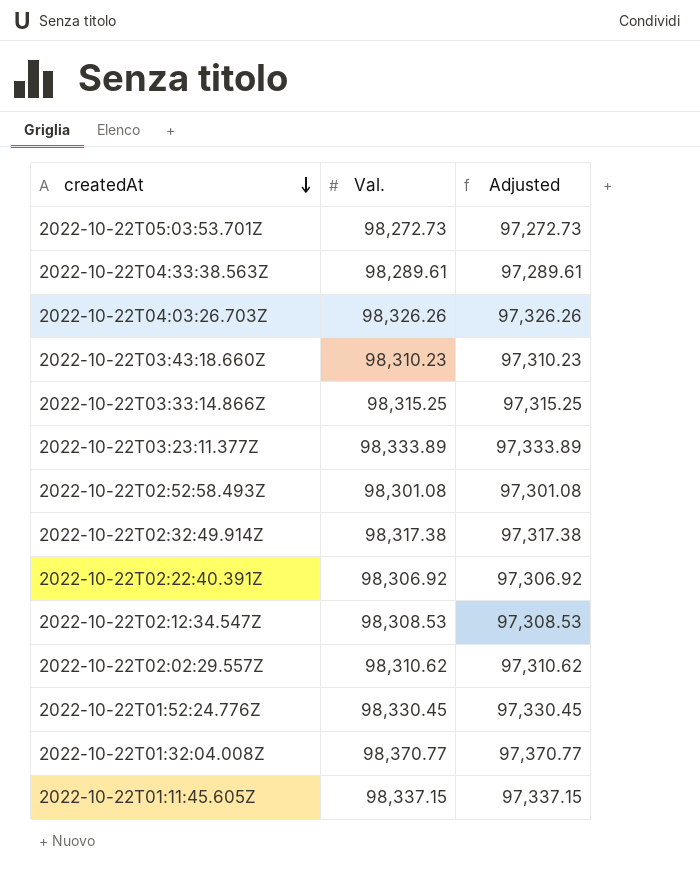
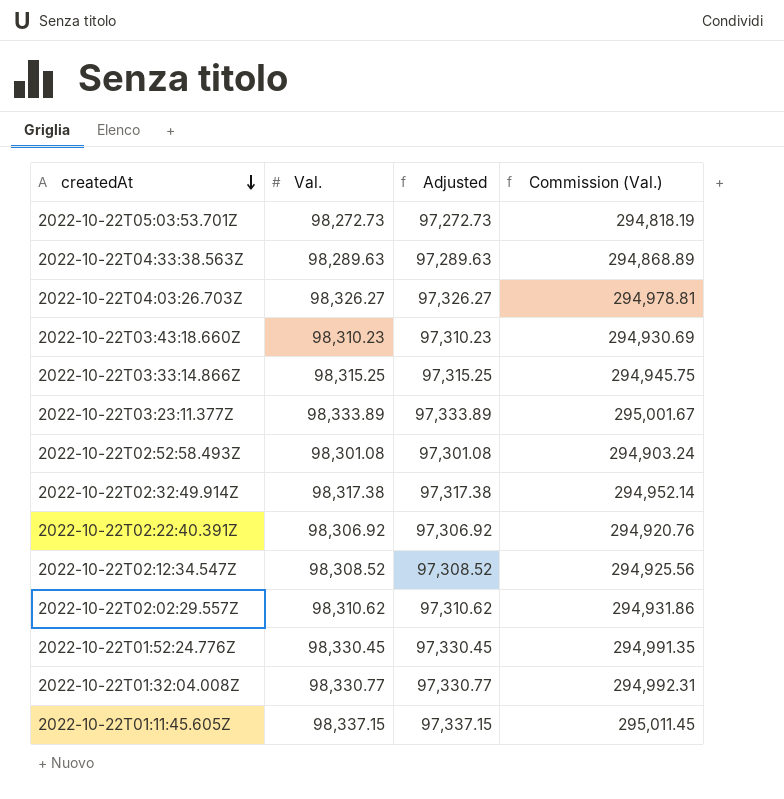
column Commission (Val.) | formula: none -> [Val.] * 3
2022-10-22T04:33:38.563Z | Val.: 98,289.61 -> 98,289.63
2022-10-22T04:33:38.563Z | Adjusted: 97,289.61 -> 97,289.63
2022-10-22T04:03:26.703Z | Val.: 98,326.26 -> 98,326.27
2022-10-22T04:03:26.703Z | Adjusted: 97,326.26 -> 97,326.27
2022-10-22T02:12:34.547Z | Val.: 98,308.53 -> 98,308.52
2022-10-22T02:12:34.547Z | Adjusted: 97,308.53 -> 97,308.52
2022-10-22T01:32:04.008Z | Val.: 98,370.77 -> 98,330.77
2022-10-22T01:32:04.008Z | Adjusted: 97,370.77 -> 97,330.77

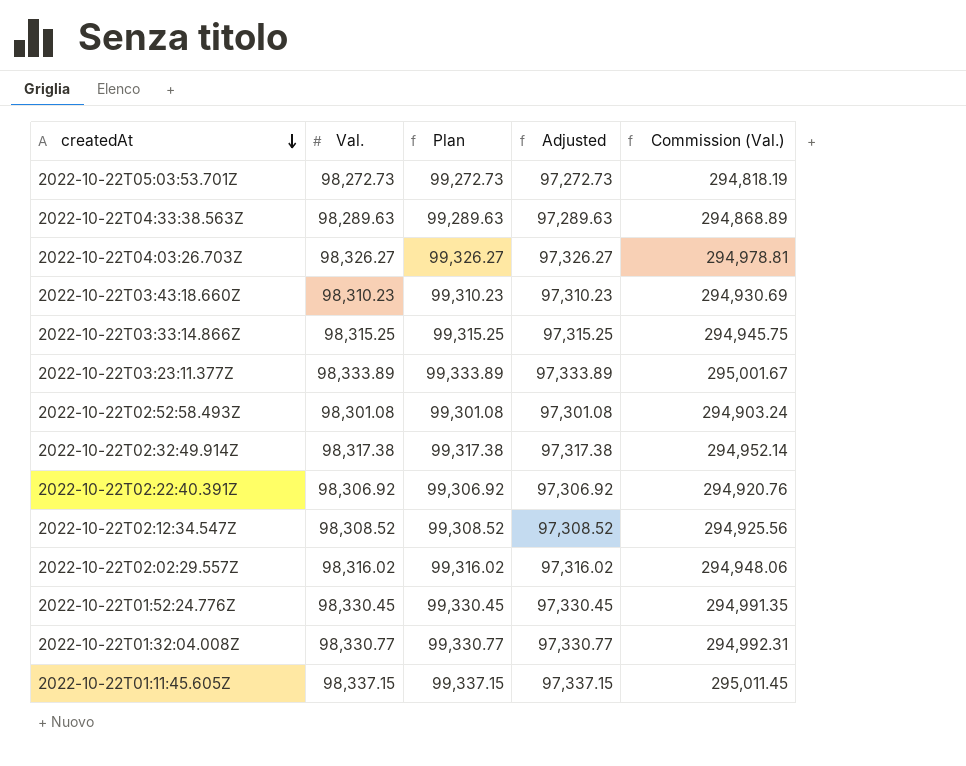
column Plan | formula: none -> [Val.] + 1000
2022-10-22T02:02:29.557Z | Val.: 98,310.62 -> 98,316.02
2022-10-22T02:02:29.557Z | Adjusted: 97,310.62 -> 97,316.02
2022-10-22T02:02:29.557Z | Commission (Val.): 294,931.86 -> 294,948.06

